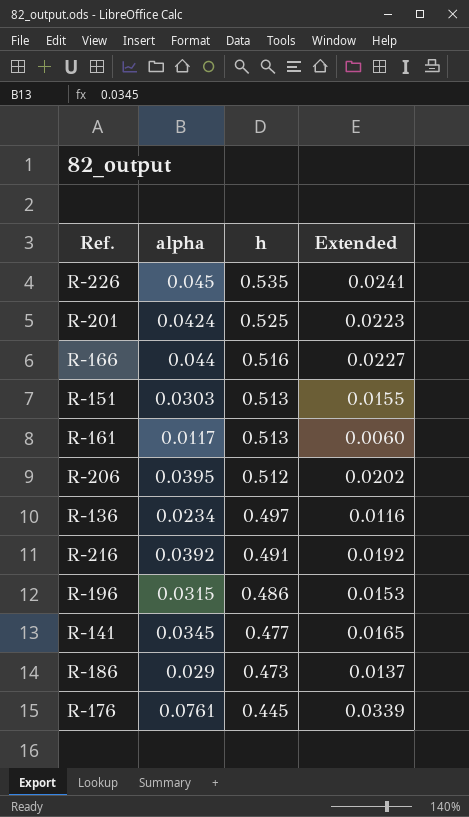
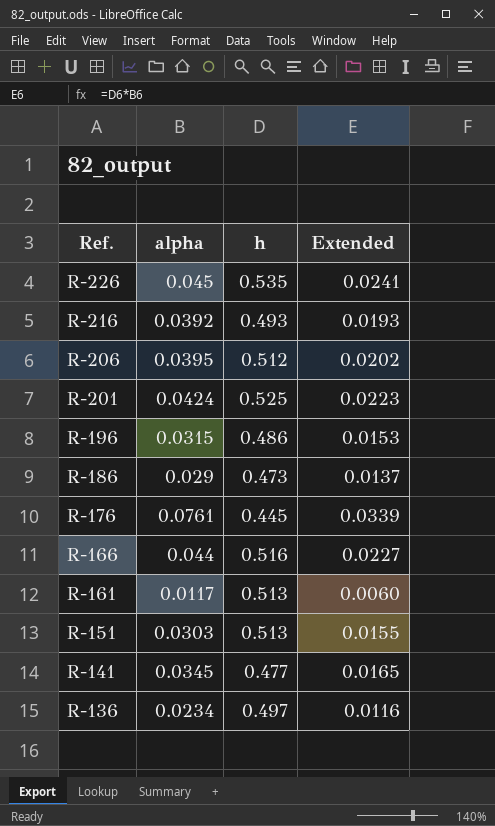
row order: h descending -> Ref. descending
R-216 | h: 0.491 -> 0.493
R-216 | Extended: 0.0192 -> 0.0193

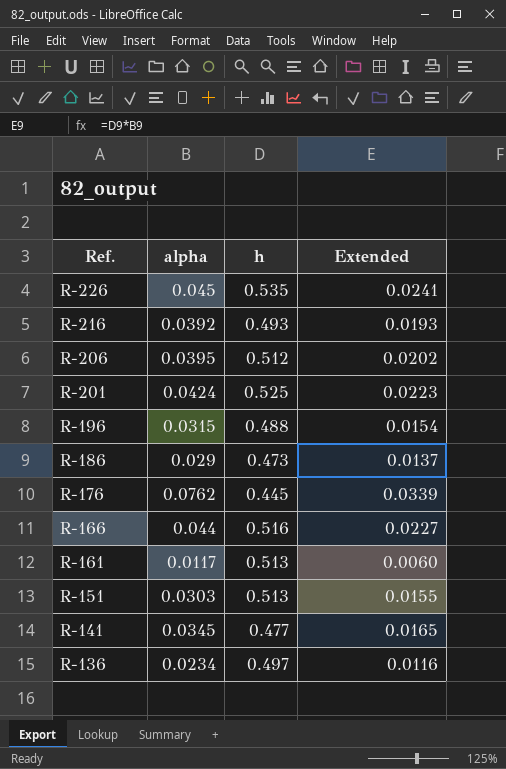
R-196 | h: 0.486 -> 0.488
R-196 | Extended: 0.0153 -> 0.0154
R-176 | alpha: 0.0761 -> 0.0762

